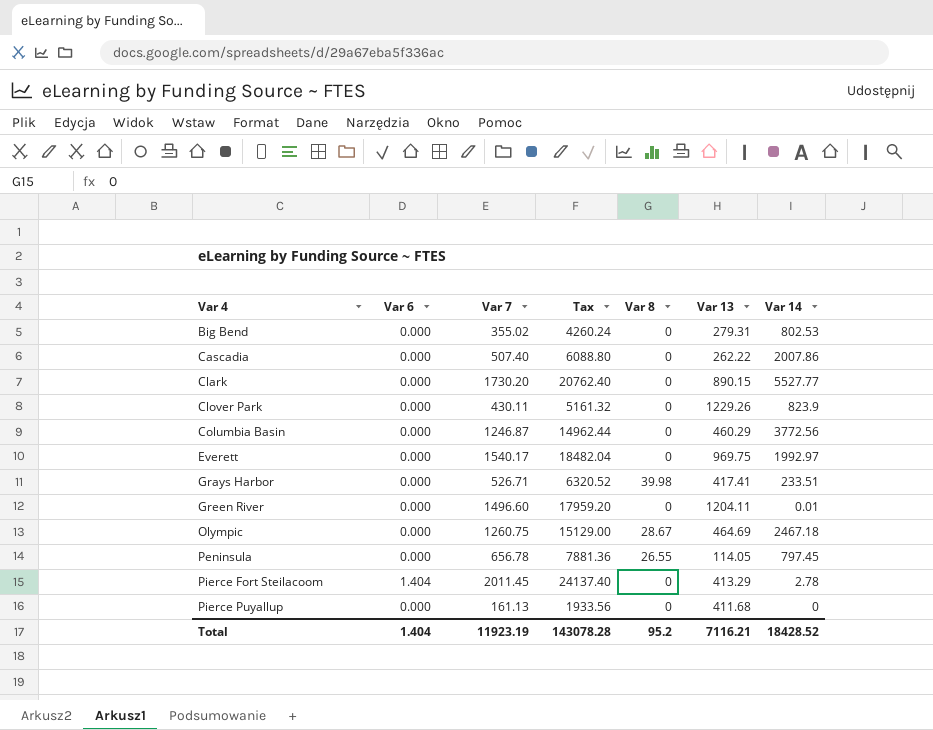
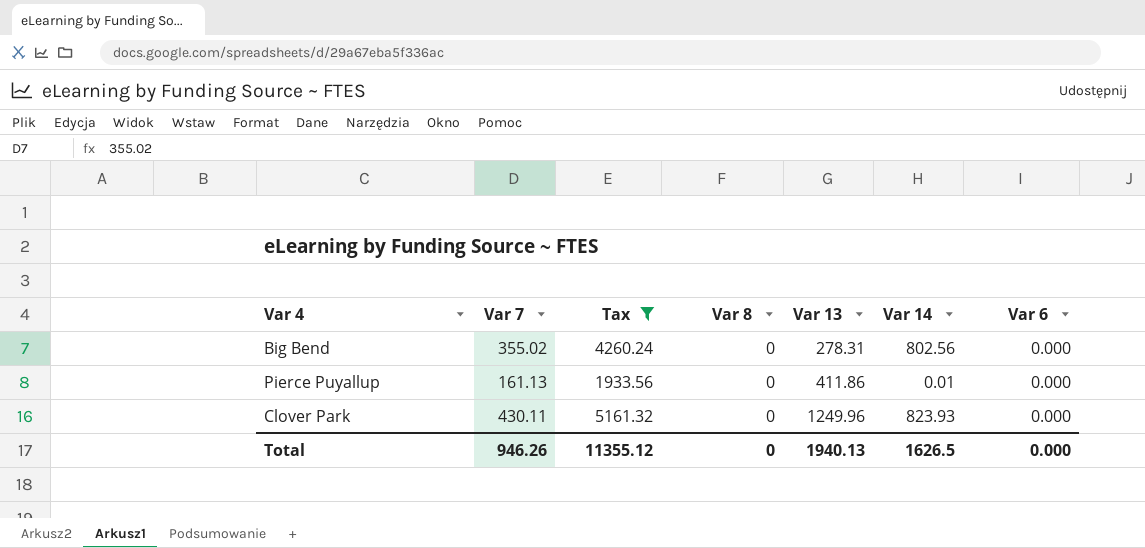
filter: none -> Tax <= 5161.32
row order: Var 4 ascending -> Var 13 ascending
column Var 6 | position: 2 -> 7
Big Bend | Var 13: 279.31 -> 278.31
Big Bend | Var 14: 802.53 -> 802.56
Pierce Puyallup | Var 13: 411.68 -> 411.86
Pierce Puyallup | Var 14: 0 -> 0.01
Clover Park | Var 13: 1229.26 -> 1249.96
Clover Park | Var 14: 823.9 -> 823.93
Total | Var 7: 11923.19 -> 946.26
Total | Tax: 143078.28 -> 11355.12
Total | Var 8: 95.2 -> 0
Total | Var 13: 7116.21 -> 1940.13
Total | Var 14: 18428.52 -> 1626.5
Total | Var 6: 1.404 -> 0.000

